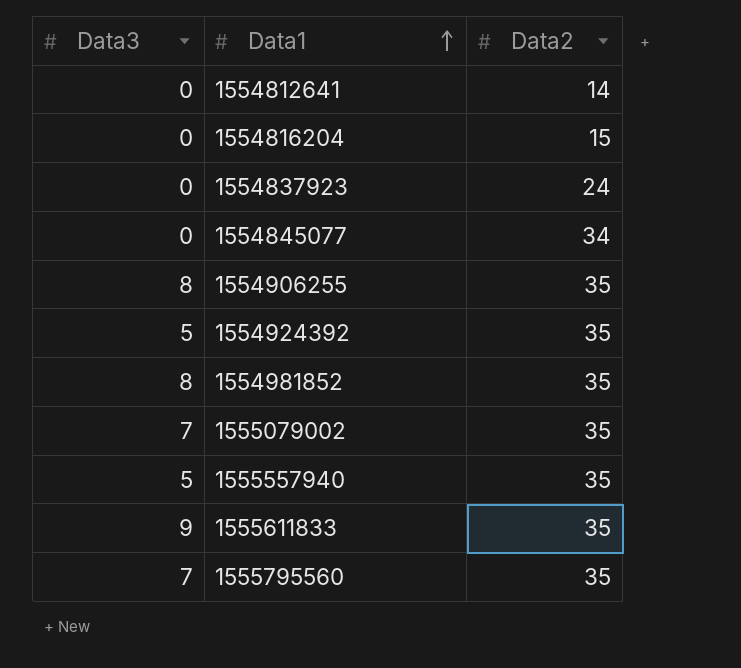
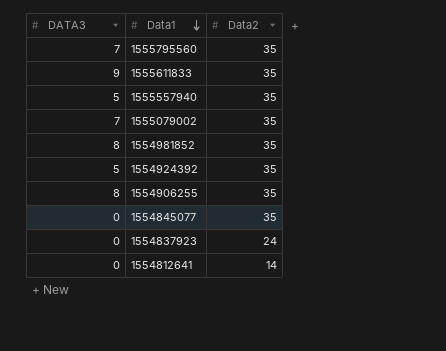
row order: Data1 ascending -> Data1 descending
column name: Data3 -> DATA3
row 1554816204: 0 | 15 -> none
1554845077 | Data2: 34 -> 35

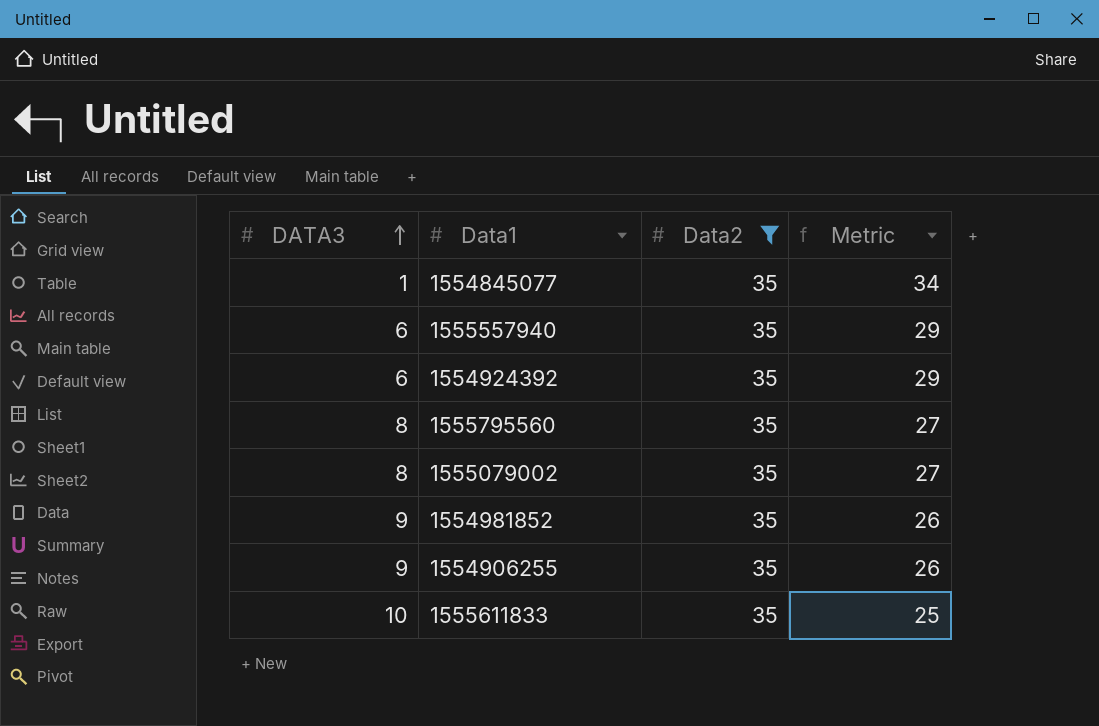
filter: none -> Data2 = 35
row order: Data1 descending -> DATA3 ascending
column Metric | formula: none -> [Data2] - [DATA3]
1554845077 | DATA3: 0 -> 1
1555557940 | DATA3: 5 -> 6
1554924392 | DATA3: 5 -> 6
1555795560 | DATA3: 7 -> 8
1555079002 | DATA3: 7 -> 8
1554981852 | DATA3: 8 -> 9
1554906255 | DATA3: 8 -> 9
1555611833 | DATA3: 9 -> 10

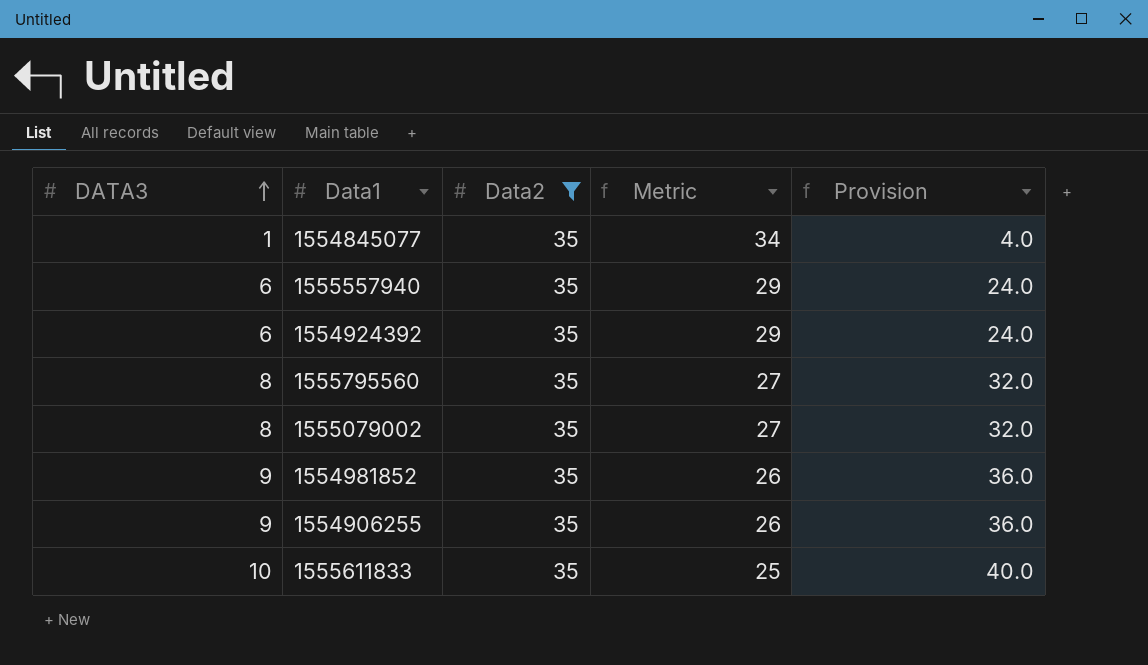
column Provision | formula: none -> [DATA3] * 4

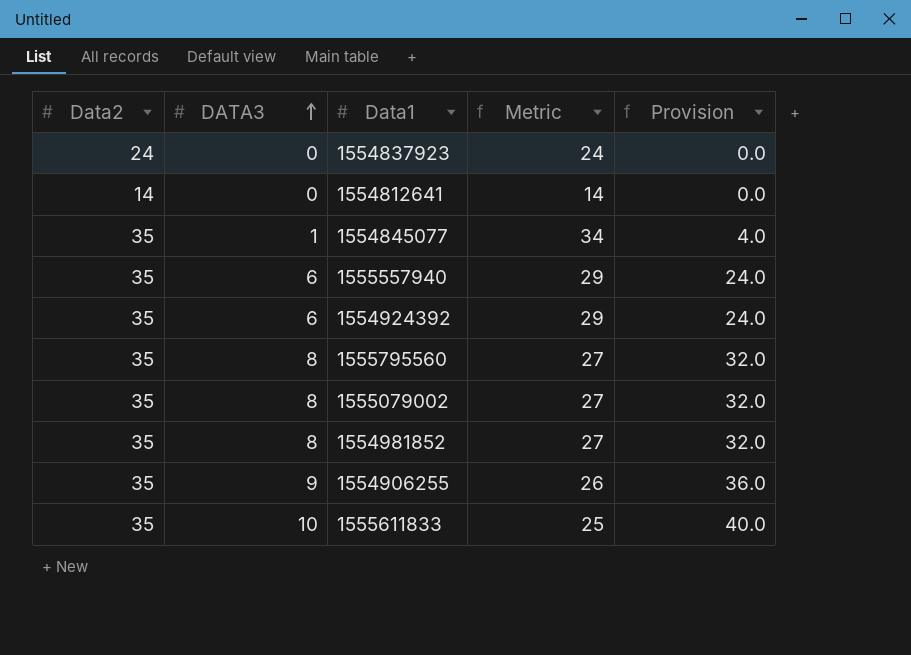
filter: Data2 = 35 -> none
column Data2 | position: 3 -> 1
1554981852 | DATA3: 9 -> 8
1554981852 | Metric: 26 -> 27
1554981852 | Provision: 36.0 -> 32.0

